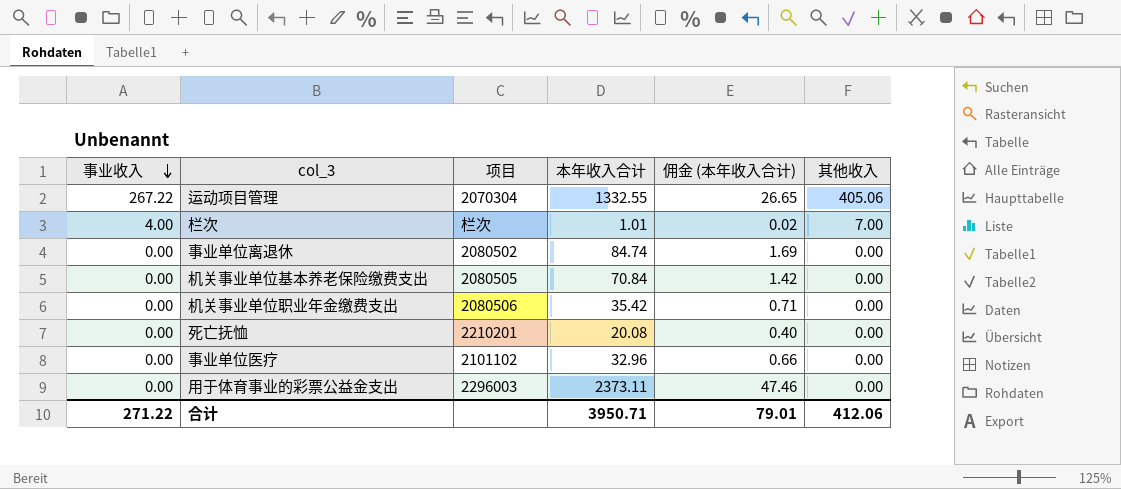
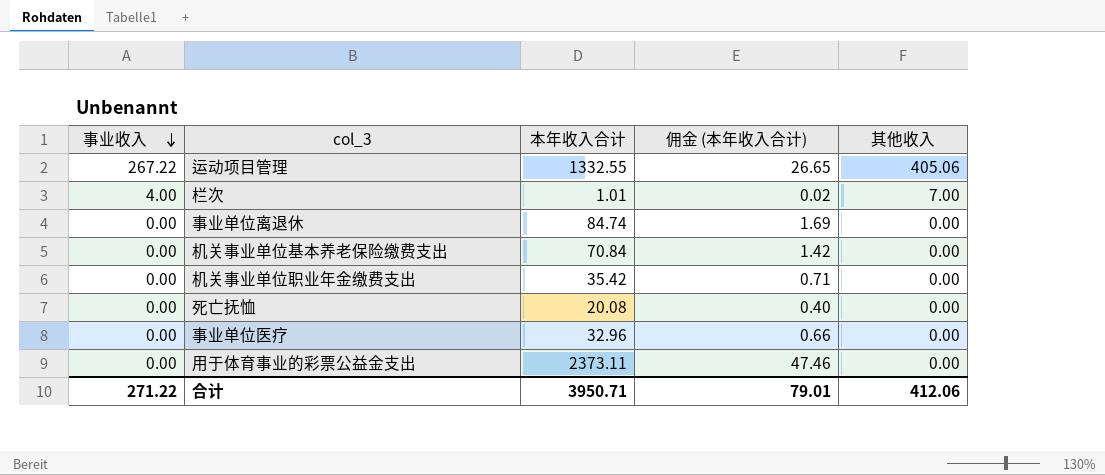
column 项目 | position: 3 -> none

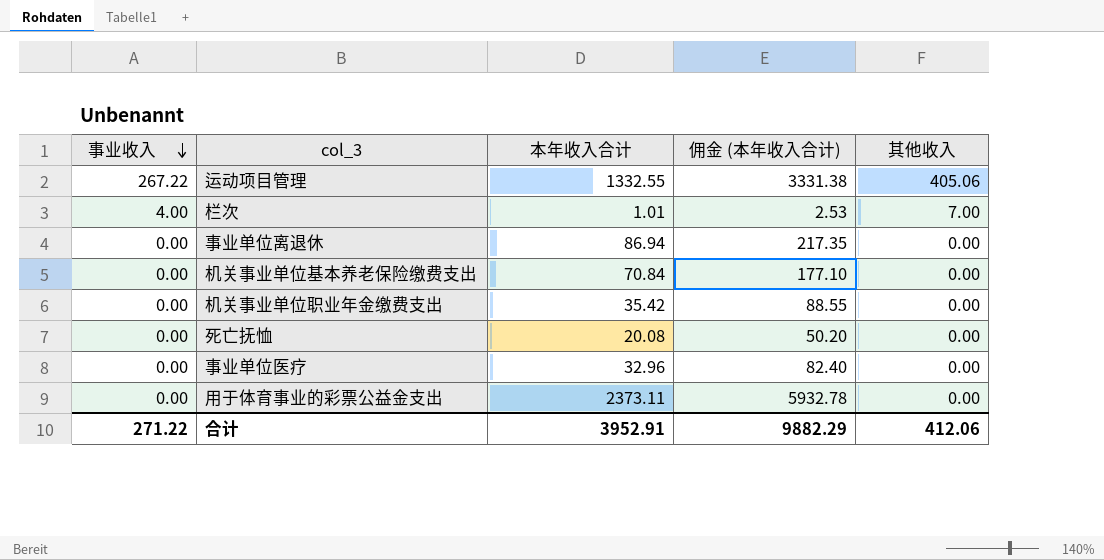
column 佣金 (本年收入合计) | formula: [本年收入合计] * 0.02 -> [本年收入合计] * 2.5
事业单位离退休 | 本年收入合计: 84.74 -> 86.94
合计 | 本年收入合计: 3950.71 -> 3952.91
合计 | 佣金 (本年收入合计): 79.01 -> 9882.29

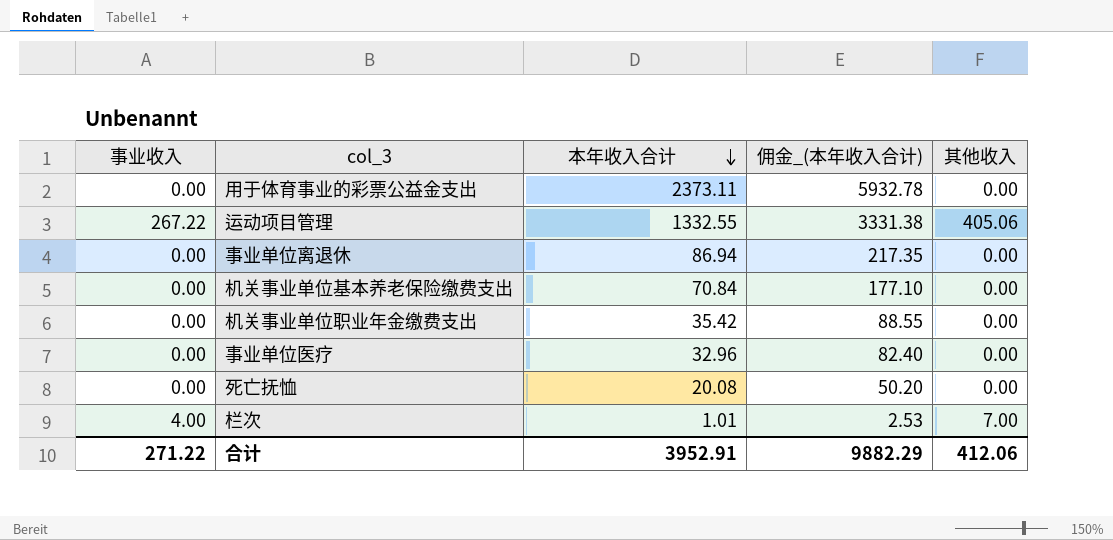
row order: 事业收入 descending -> 本年收入合计 descending
column name: 佣金 (本年收入合计) -> 佣金_(本年收入合计)

